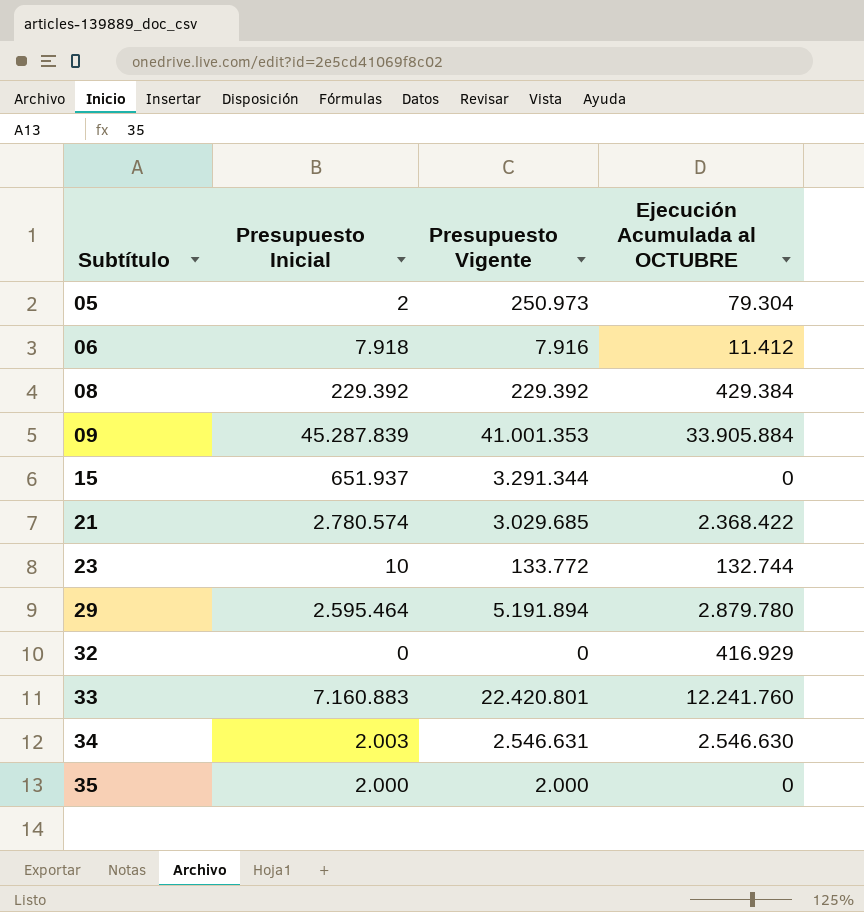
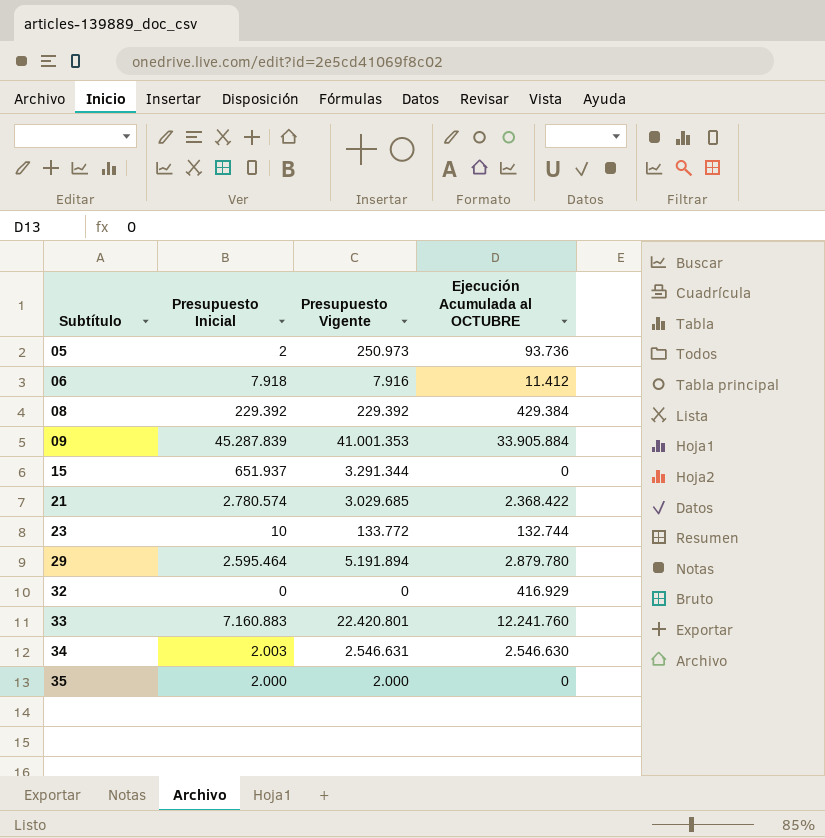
05 | Ejecución Acumulada al OCTUBRE: 79.304 -> 93.736

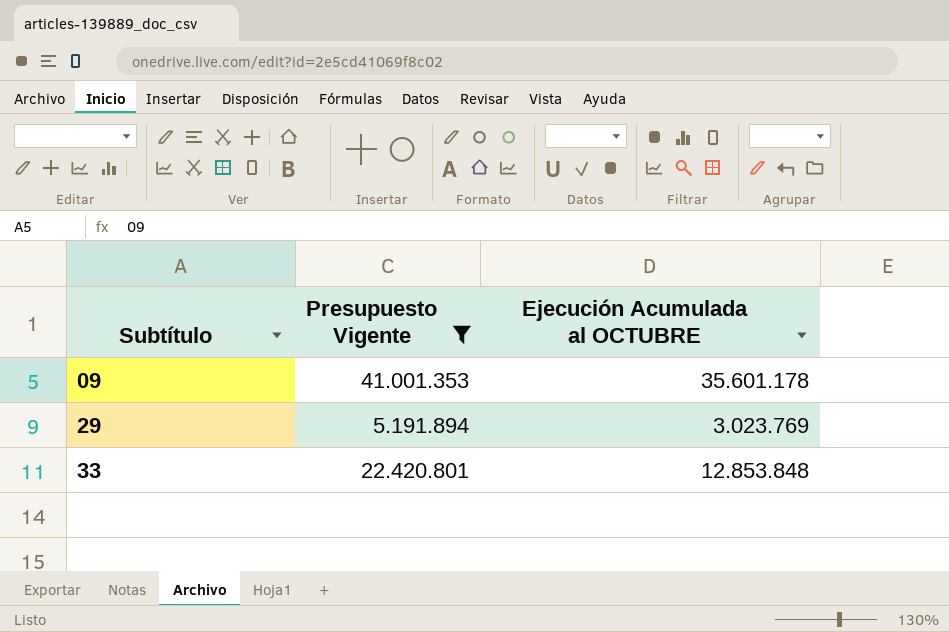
filter: none -> Presupuesto Vigente >= 5.191.894
column Presupuesto Inicial | position: 2 -> none
09 | Ejecución Acumulada al OCTUBRE: 33.905.884 -> 35.601.178
29 | Ejecución Acumulada al OCTUBRE: 2.879.780 -> 3.023.769
33 | Ejecución Acumulada al OCTUBRE: 12.241.760 -> 12.853.848

